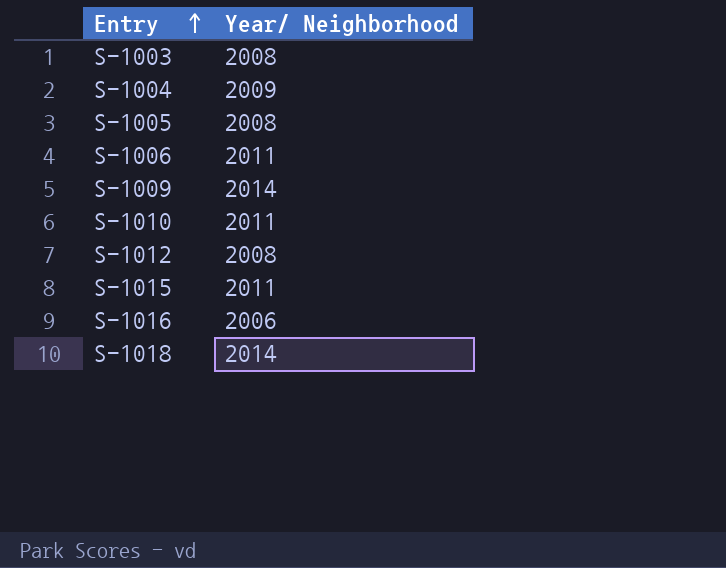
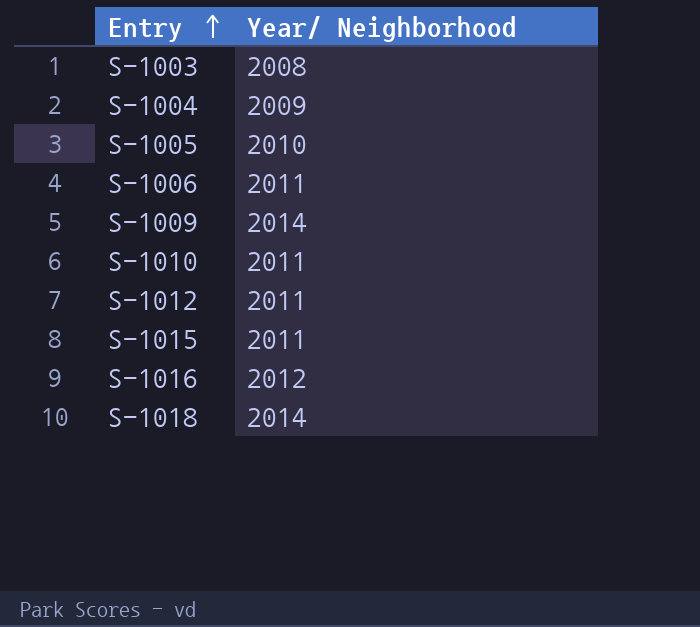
S-1005 | Year/ Neighborhood: 2008 -> 2010
S-1012 | Year/ Neighborhood: 2008 -> 2011
S-1016 | Year/ Neighborhood: 2006 -> 2012

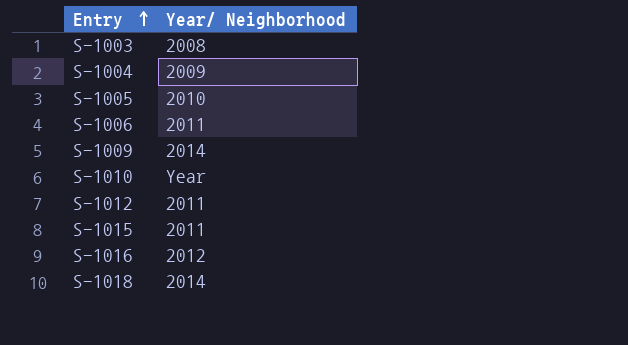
S-1010 | Year/ Neighborhood: 2011 -> Year

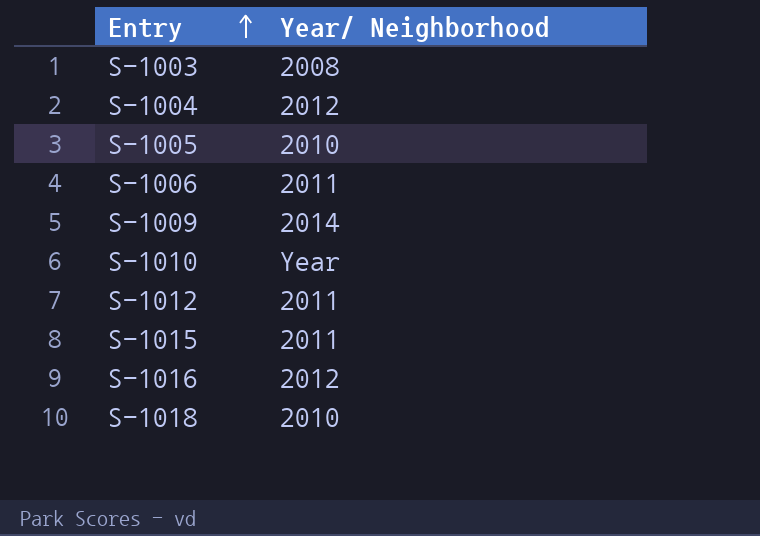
S-1004 | Year/ Neighborhood: 2009 -> 2012
S-1018 | Year/ Neighborhood: 2014 -> 2010

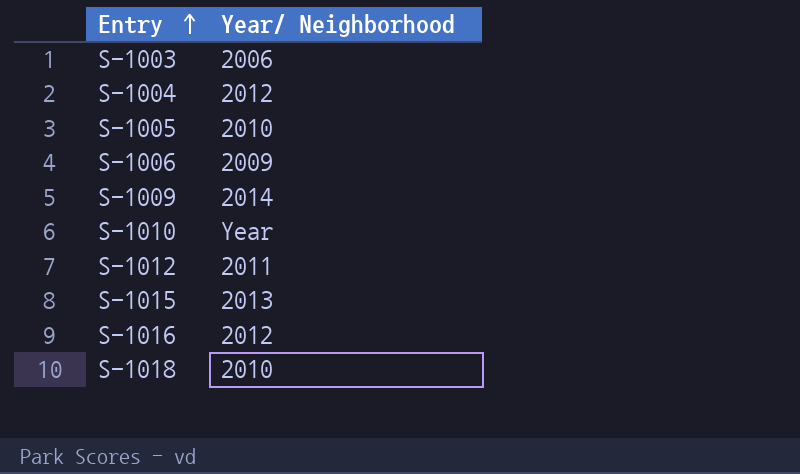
S-1003 | Year/ Neighborhood: 2008 -> 2006
S-1006 | Year/ Neighborhood: 2011 -> 2009
S-1015 | Year/ Neighborhood: 2011 -> 2013

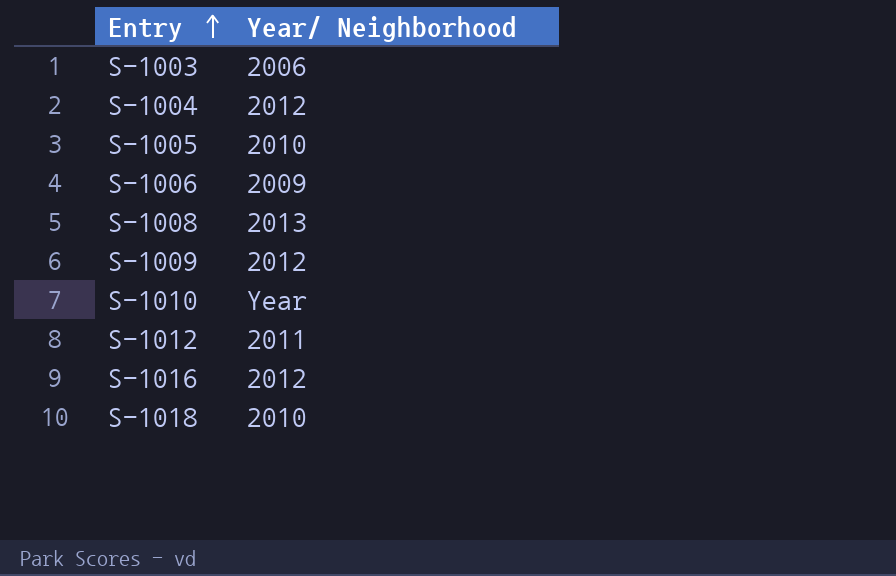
row S-1015: 2013 -> none
row S-1008: none -> 2013
S-1009 | Year/ Neighborhood: 2014 -> 2012

